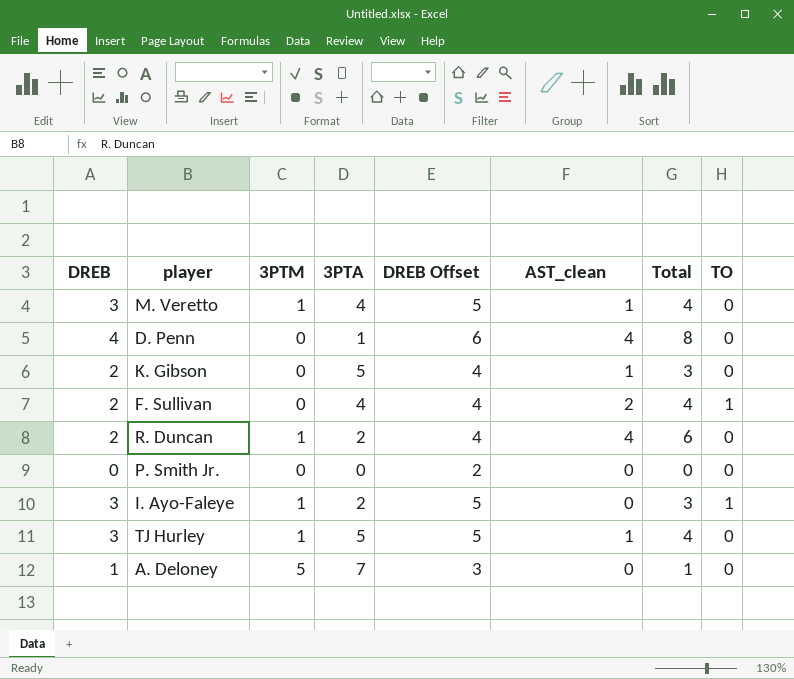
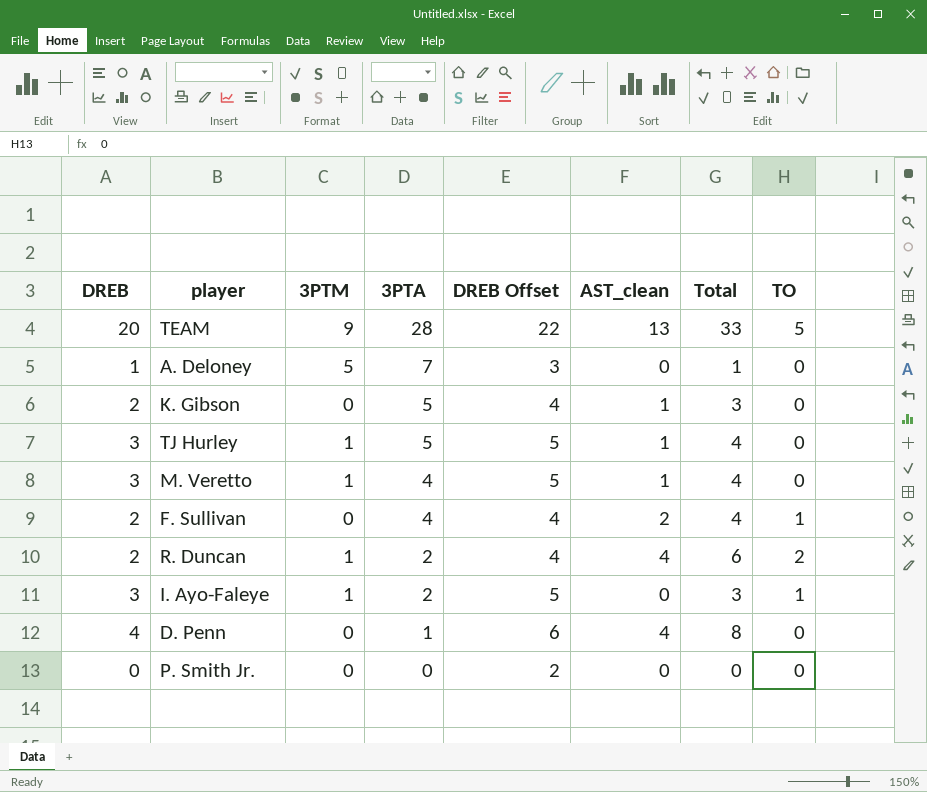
row order: none -> 3PTA descending
row TEAM: none -> 20 | 9 | 28 | 22 | 13 | 33 | 5
R. Duncan | TO: 0 -> 2

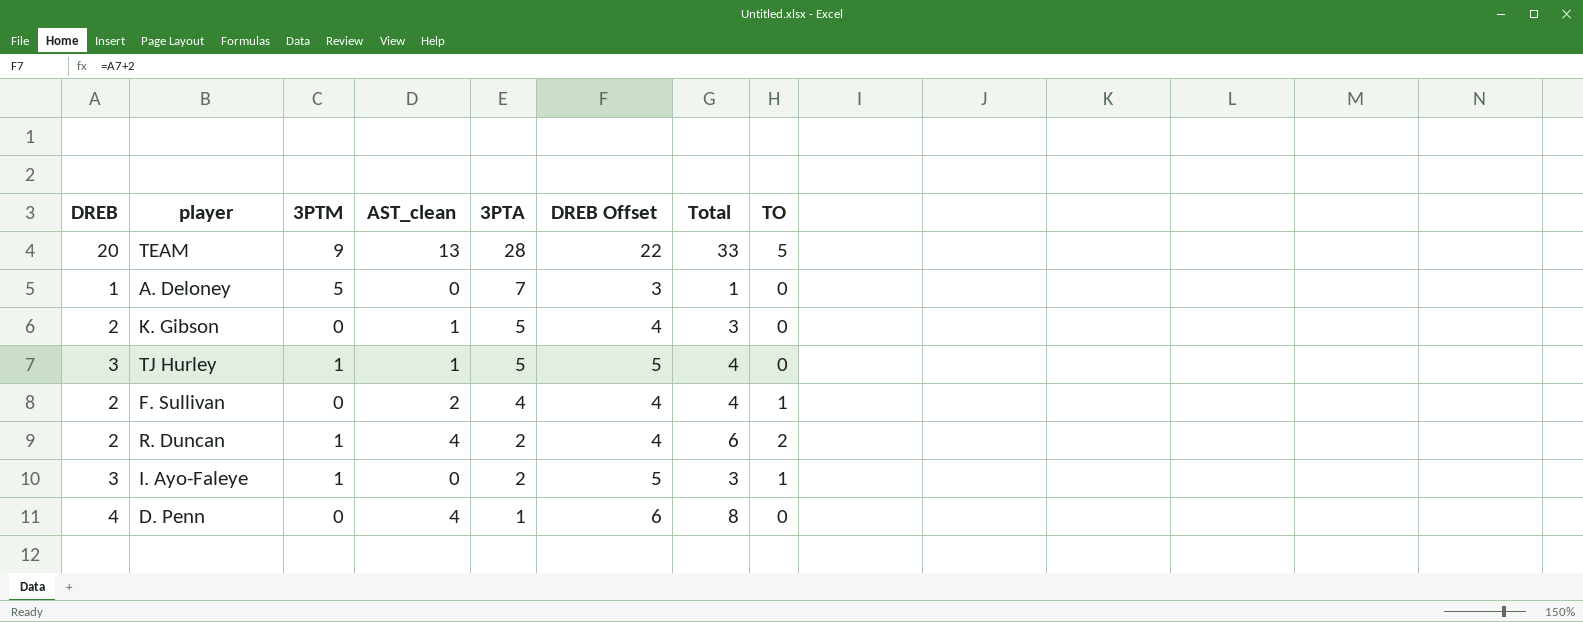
column AST_clean | position: 6 -> 4
row M. Veretto: 3 | 1 | 4 | 5 | 1 | 4 | 0 -> none
row P. Smith Jr.: 0 | 0 | 0 | 2 | 0 | 0 | 0 -> none

